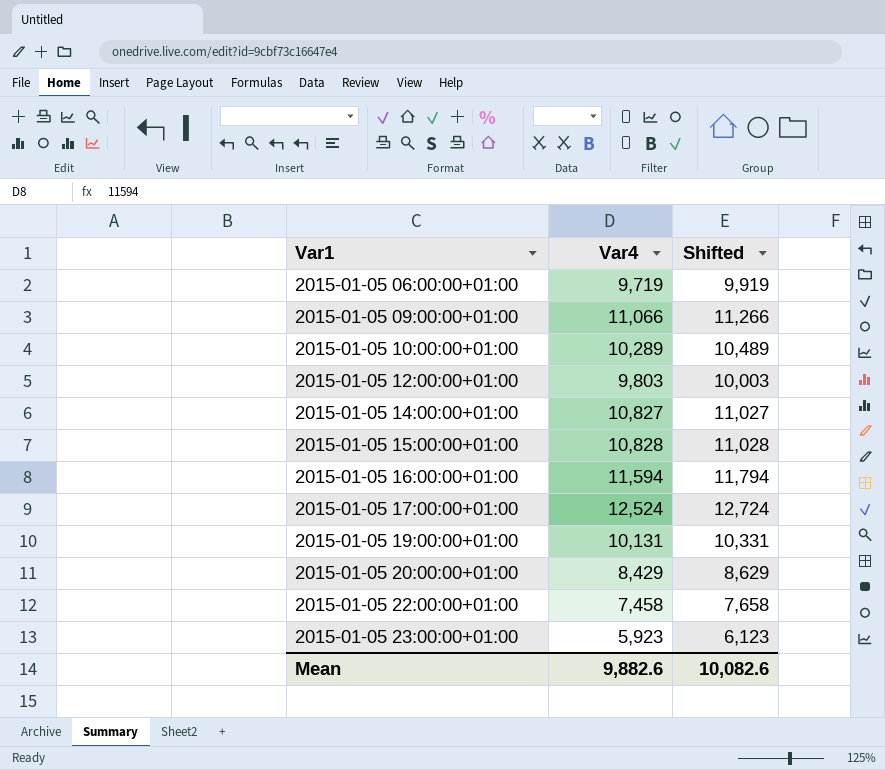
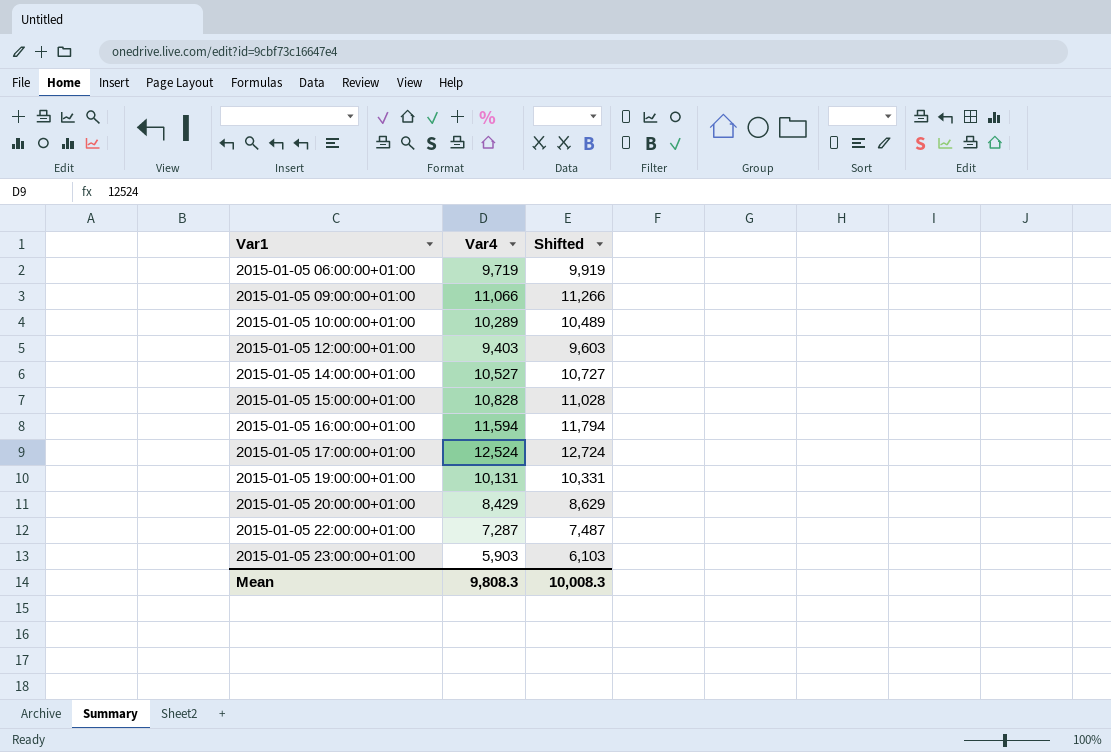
2015-01-05 12:00:00+01:00 | Var4: 9,803 -> 9,403
2015-01-05 12:00:00+01:00 | Shifted: 10,003 -> 9,603
2015-01-05 14:00:00+01:00 | Var4: 10,827 -> 10,527
2015-01-05 14:00:00+01:00 | Shifted: 11,027 -> 10,727
2015-01-05 22:00:00+01:00 | Var4: 7,458 -> 7,287
2015-01-05 22:00:00+01:00 | Shifted: 7,658 -> 7,487
2015-01-05 23:00:00+01:00 | Var4: 5,923 -> 5,903
2015-01-05 23:00:00+01:00 | Shifted: 6,123 -> 6,103
Mean | Var4: 9,882.6 -> 9,808.3
Mean | Shifted: 10,082.6 -> 10,008.3

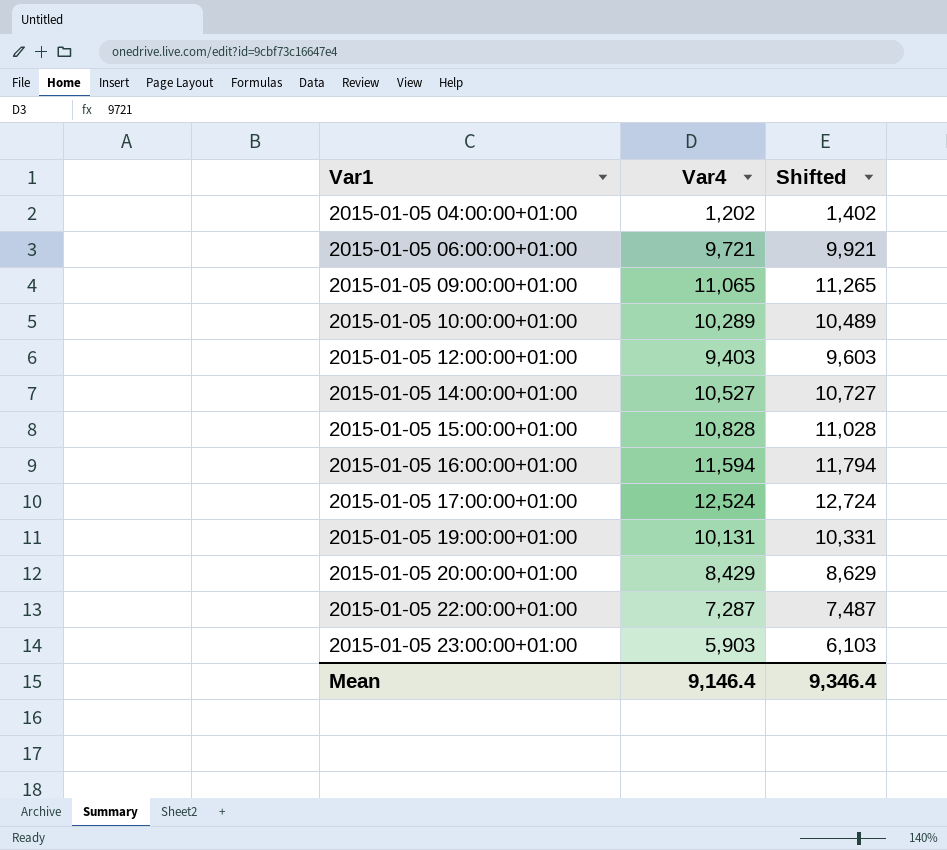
row 2015-01-05 04:00:00+01:00: none -> 1,202 | 1,402
2015-01-05 06:00:00+01:00 | Var4: 9,719 -> 9,721
2015-01-05 06:00:00+01:00 | Shifted: 9,919 -> 9,921
2015-01-05 09:00:00+01:00 | Var4: 11,066 -> 11,065
2015-01-05 09:00:00+01:00 | Shifted: 11,266 -> 11,265
Mean | Var4: 9,808.3 -> 9,146.4
Mean | Shifted: 10,008.3 -> 9,346.4

